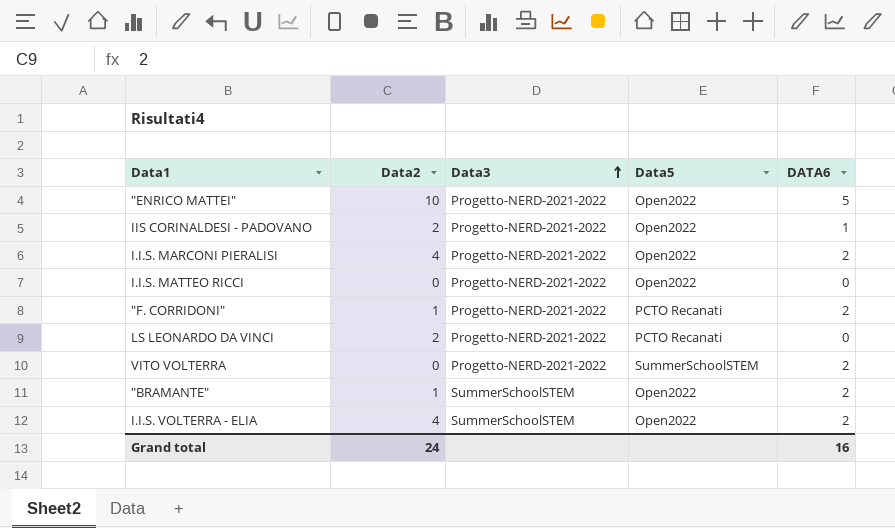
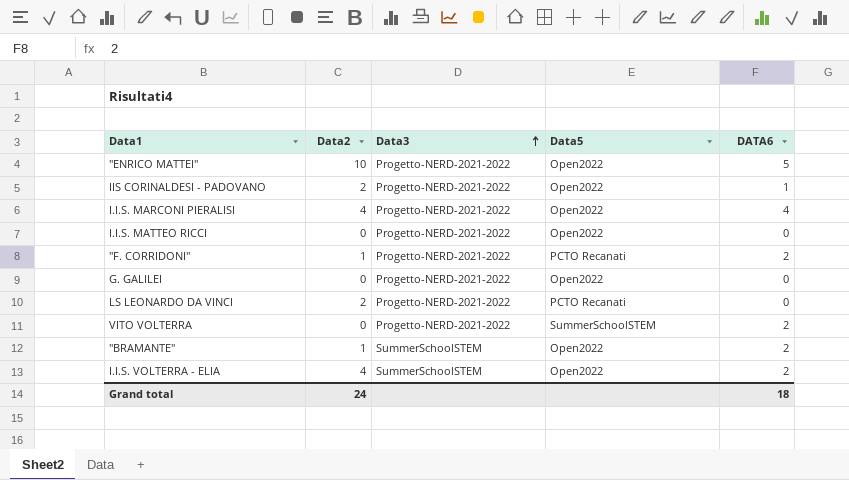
I.I.S. MARCONI PIERALISI | DATA6: 2 -> 4
row G. GALILEI: none -> 0 | Progetto-NERD-2021-2022 | Open2022 | 0
Grand total | DATA6: 16 -> 18

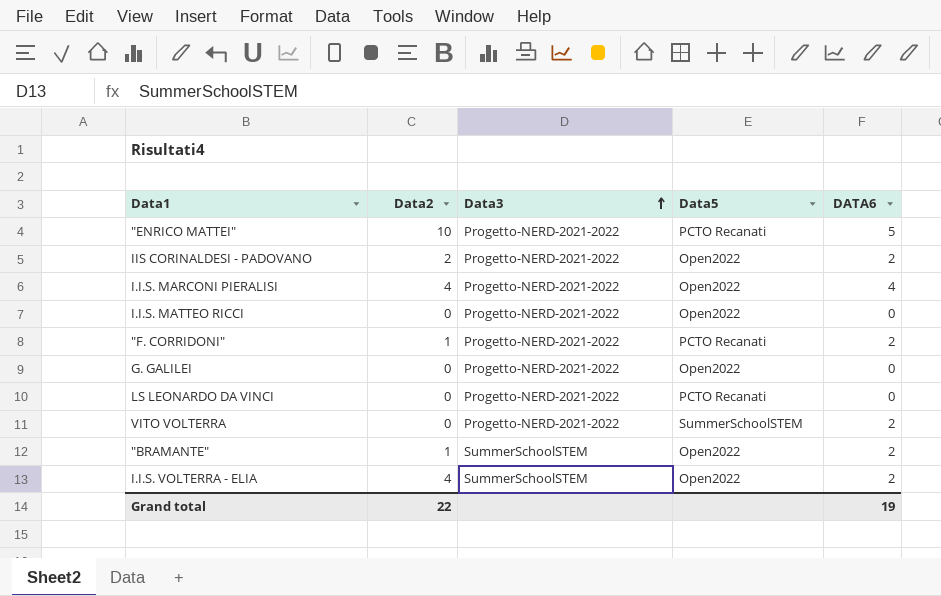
"ENRICO MATTEI" | Data5: Open2022 -> PCTO Recanati
IIS CORINALDESI - PADOVANO | DATA6: 1 -> 2
LS LEONARDO DA VINCI | Data2: 2 -> 0
Grand total | Data2: 24 -> 22
Grand total | DATA6: 18 -> 19

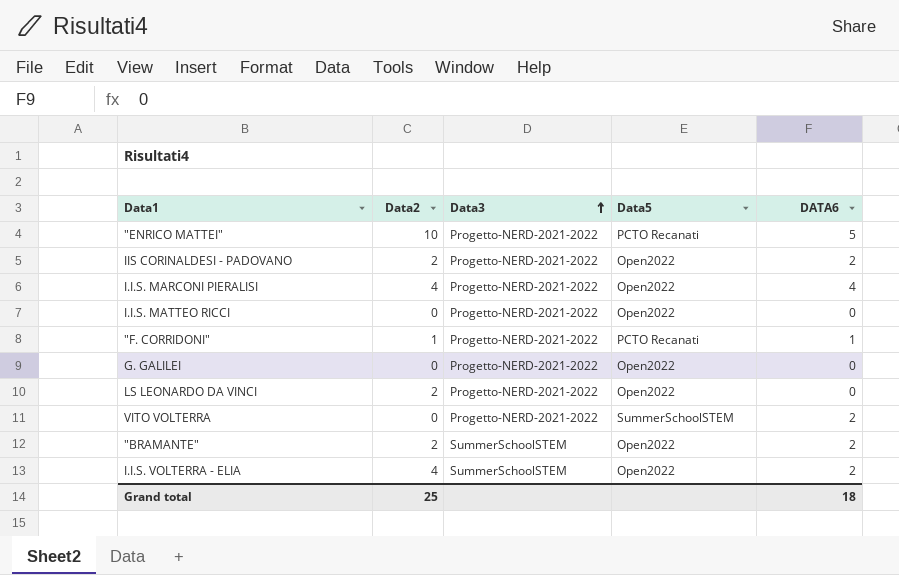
"F. CORRIDONI" | DATA6: 2 -> 1
LS LEONARDO DA VINCI | Data2: 0 -> 2
LS LEONARDO DA VINCI | Data5: PCTO Recanati -> Open2022
"BRAMANTE" | Data2: 1 -> 2
Grand total | Data2: 22 -> 25
Grand total | DATA6: 19 -> 18

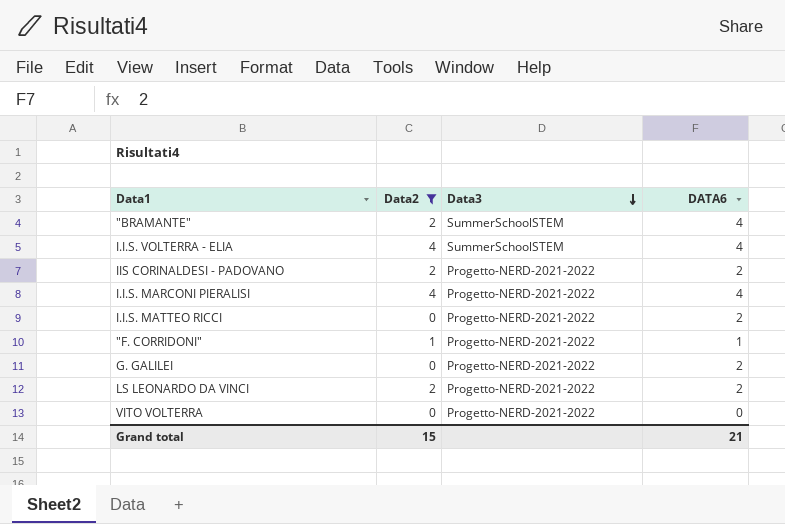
filter: none -> Data2 != 10
row order: Data3 ascending -> Data3 descending
column Data5 | position: 4 -> none
"BRAMANTE" | DATA6: 2 -> 4
I.I.S. VOLTERRA - ELIA | DATA6: 2 -> 4
I.I.S. MATTEO RICCI | DATA6: 0 -> 2
G. GALILEI | DATA6: 0 -> 2
LS LEONARDO DA VINCI | DATA6: 0 -> 2
VITO VOLTERRA | DATA6: 2 -> 0
Grand total | Data2: 25 -> 15
Grand total | DATA6: 18 -> 21

